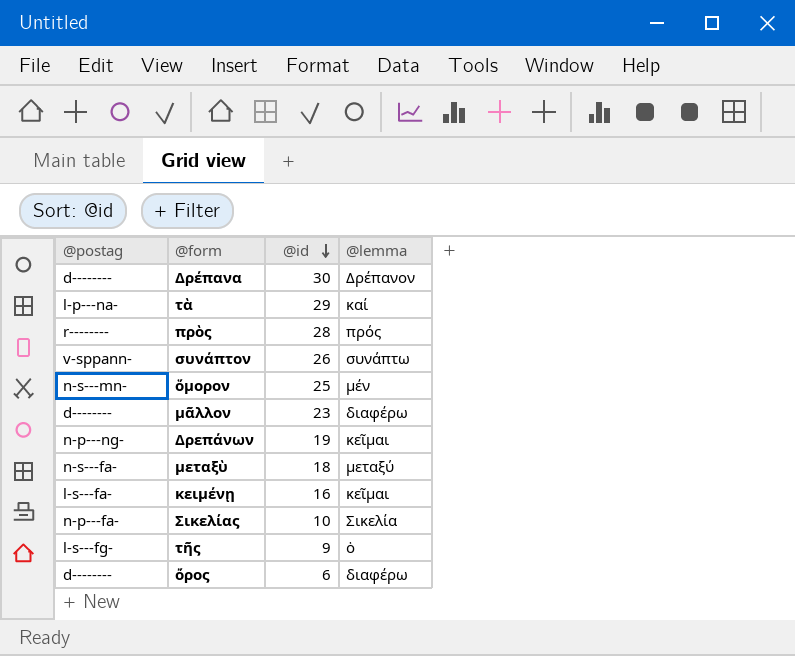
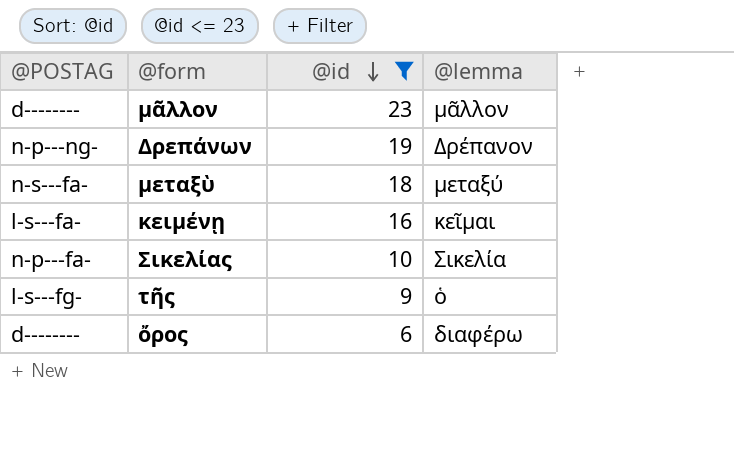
filter: none -> @id <= 23
column name: @postag -> @POSTAG
μᾶλλον | @lemma: διαφέρω -> μᾶλλον
Δρεπάνων | @lemma: κεῖμαι -> Δρέπανον

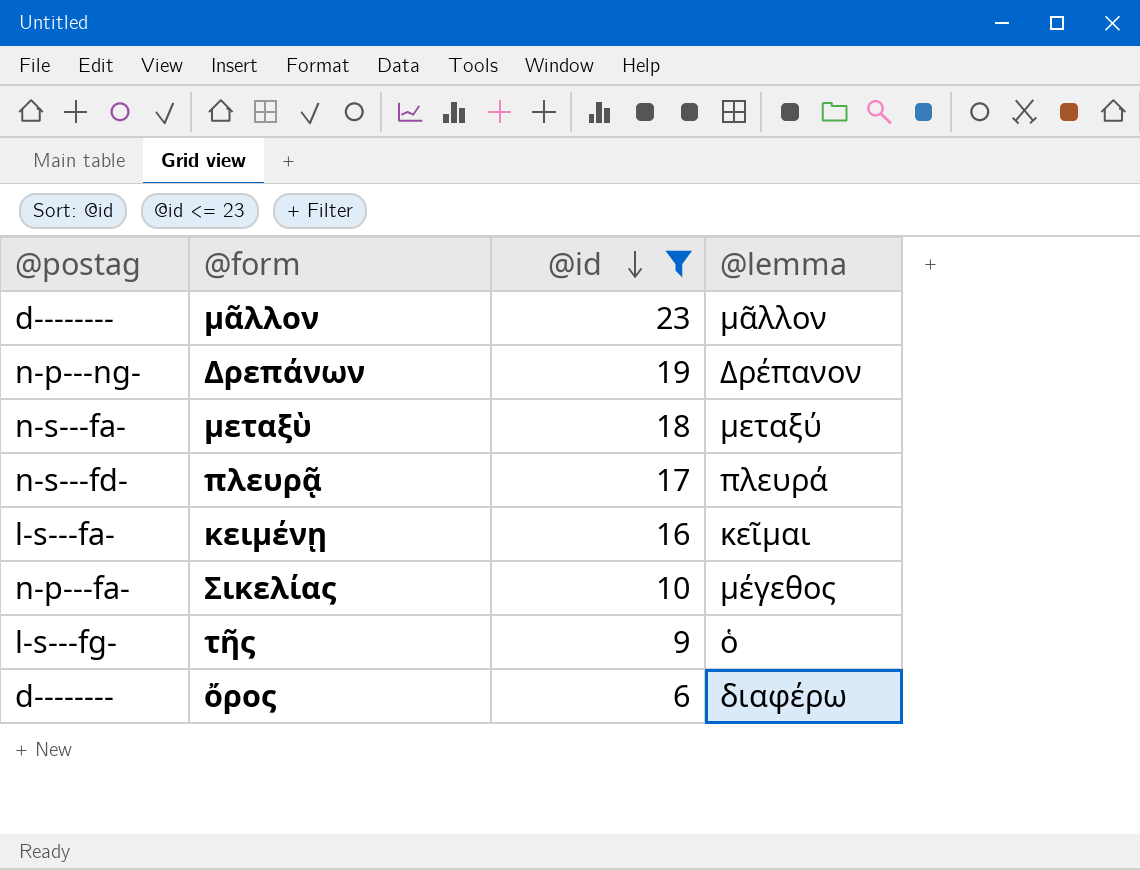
column name: @POSTAG -> @postag
row πλευρᾷ: none -> n-s---fd- | 17 | πλευρά
Σικελίας | @lemma: Σικελία -> μέγεθος

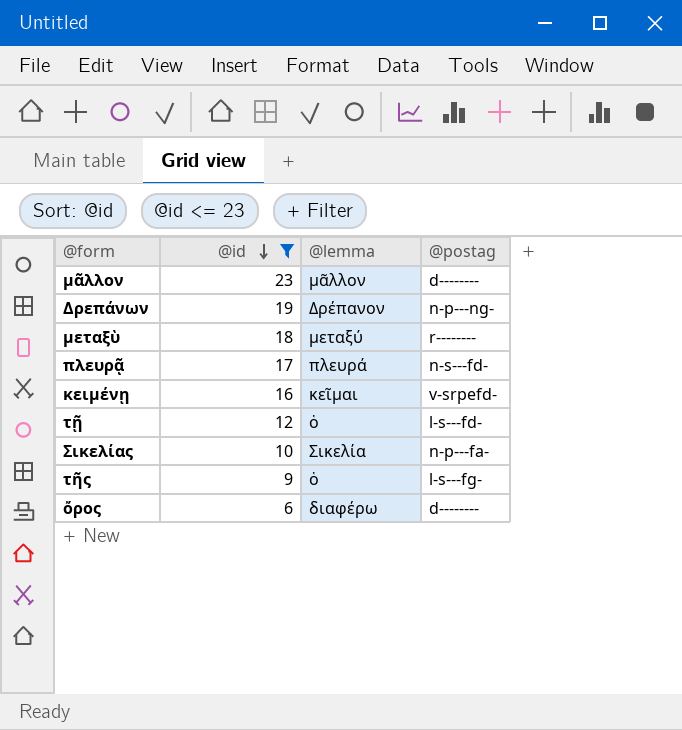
column @postag | position: 1 -> 4
μεταξὺ | @postag: n-s---fa- -> r--------
κειμένῃ | @postag: l-s---fa- -> v-srpefd-
row τῇ: none -> 12 | ὁ | l-s---fd-
Σικελίας | @lemma: μέγεθος -> Σικελία

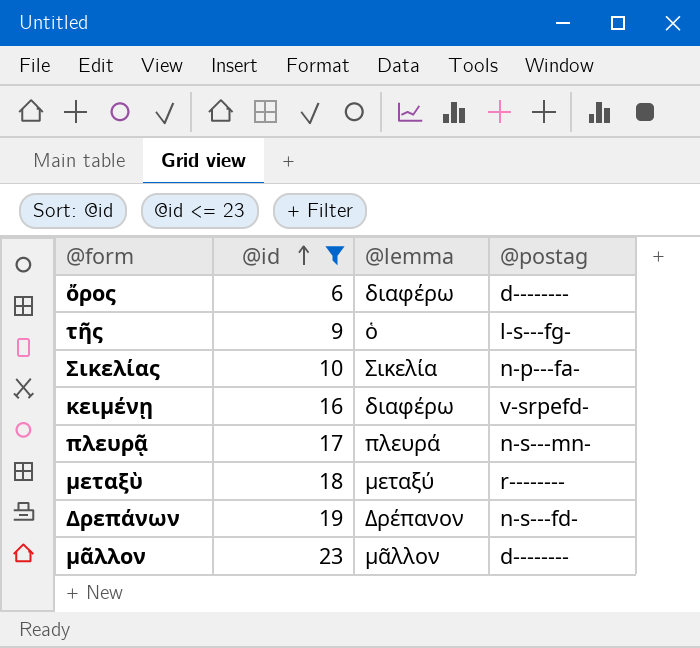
row order: @id descending -> @id ascending
row τῇ: 12 | ὁ | l-s---fd- -> none
κειμένῃ | @lemma: κεῖμαι -> διαφέρω
πλευρᾷ | @postag: n-s---fd- -> n-s---mn-
Δρεπάνων | @postag: n-p---ng- -> n-s---fd-

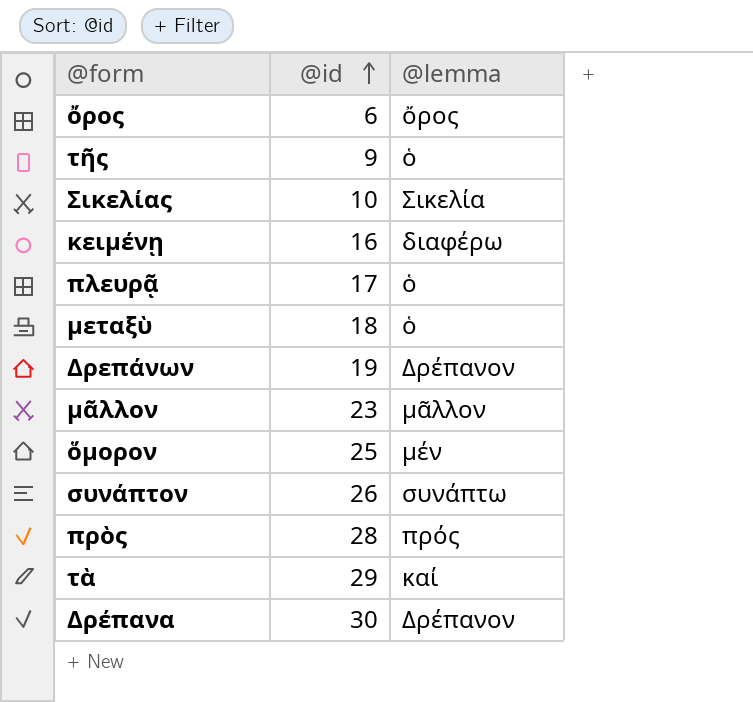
filter: @id <= 23 -> none
column @postag | position: 4 -> none
ὄρος | @lemma: διαφέρω -> ὄρος
πλευρᾷ | @lemma: πλευρά -> ὁ
μεταξὺ | @lemma: μεταξύ -> ὁ

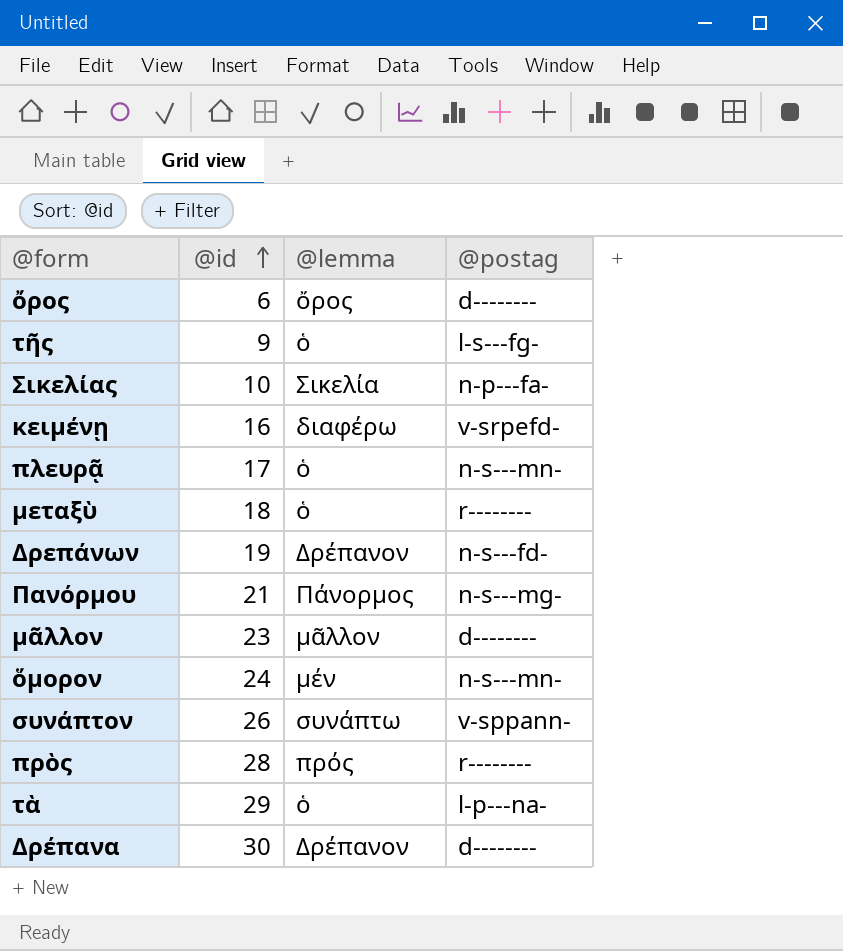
column @postag | position: none -> 4
row Πανόρμου: none -> 21 | Πάνορμος | n-s---mg-
ὅμορον | @id: 25 -> 24
τὰ | @lemma: καί -> ὁ

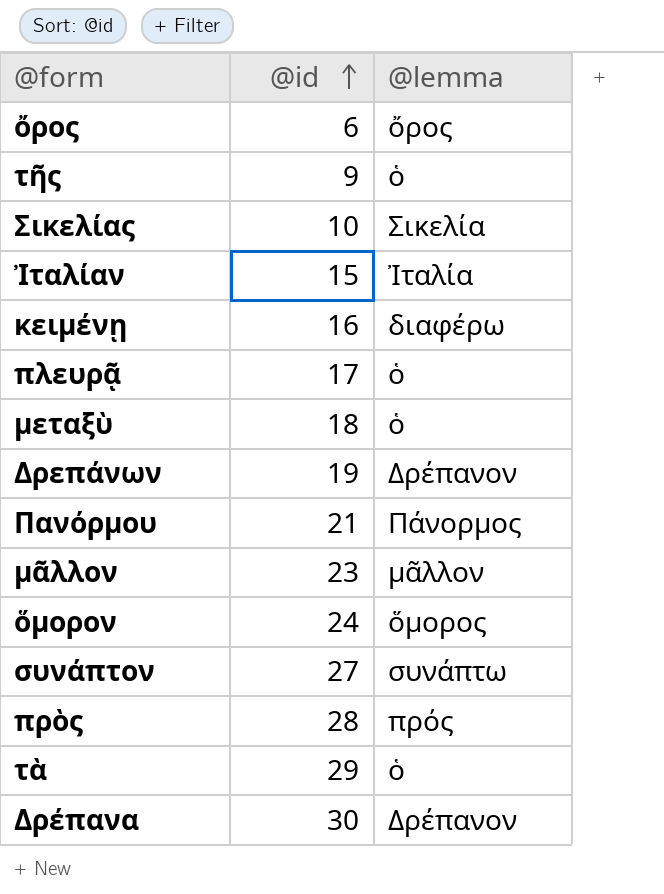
column @postag | position: 4 -> none
row Ἰταλίαν: none -> 15 | Ἰταλία
ὅμορον | @lemma: μέν -> ὅμορος
συνάπτον | @id: 26 -> 27

